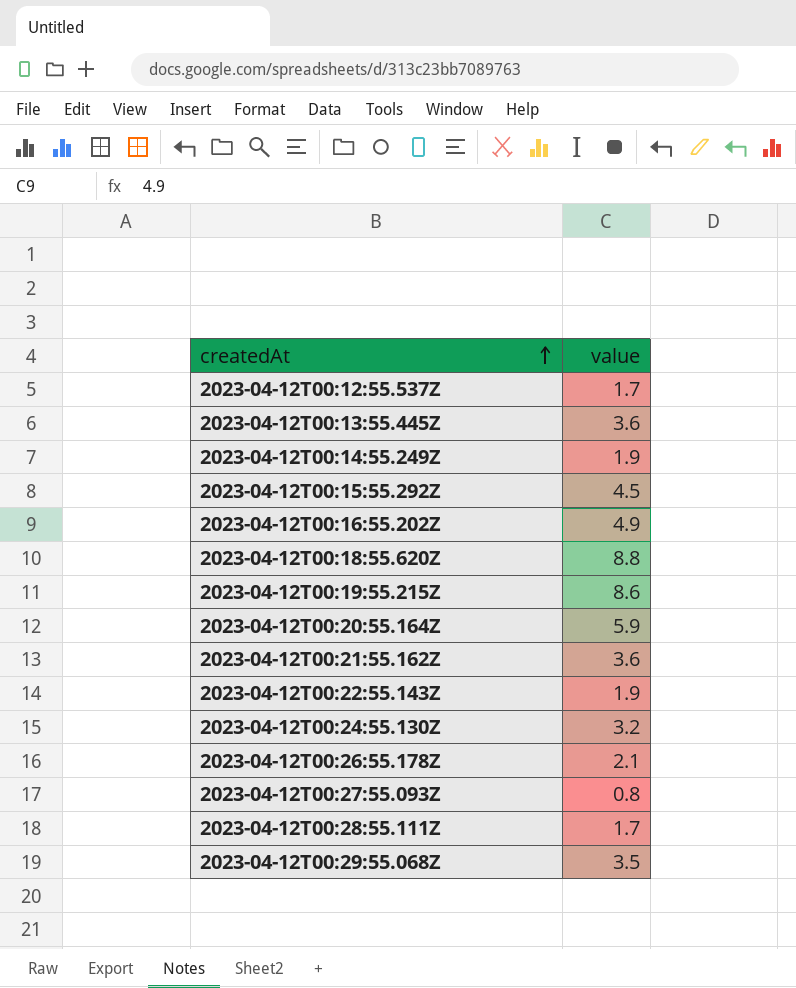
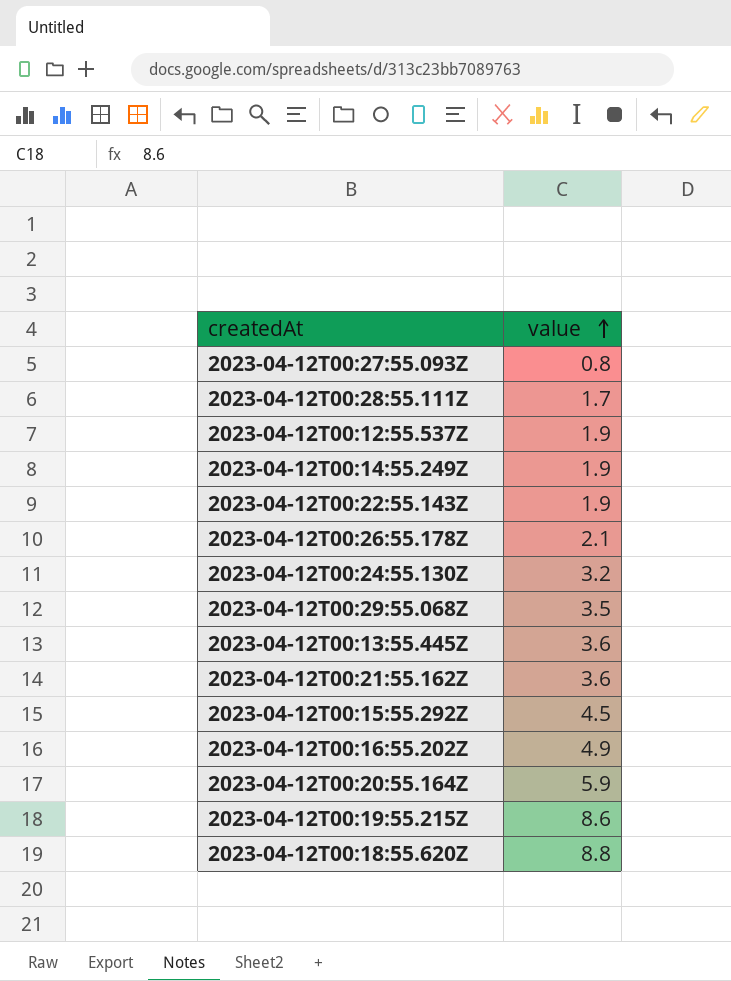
row order: createdAt ascending -> value ascending
2023-04-12T00:12:55.537Z | value: 1.7 -> 1.9

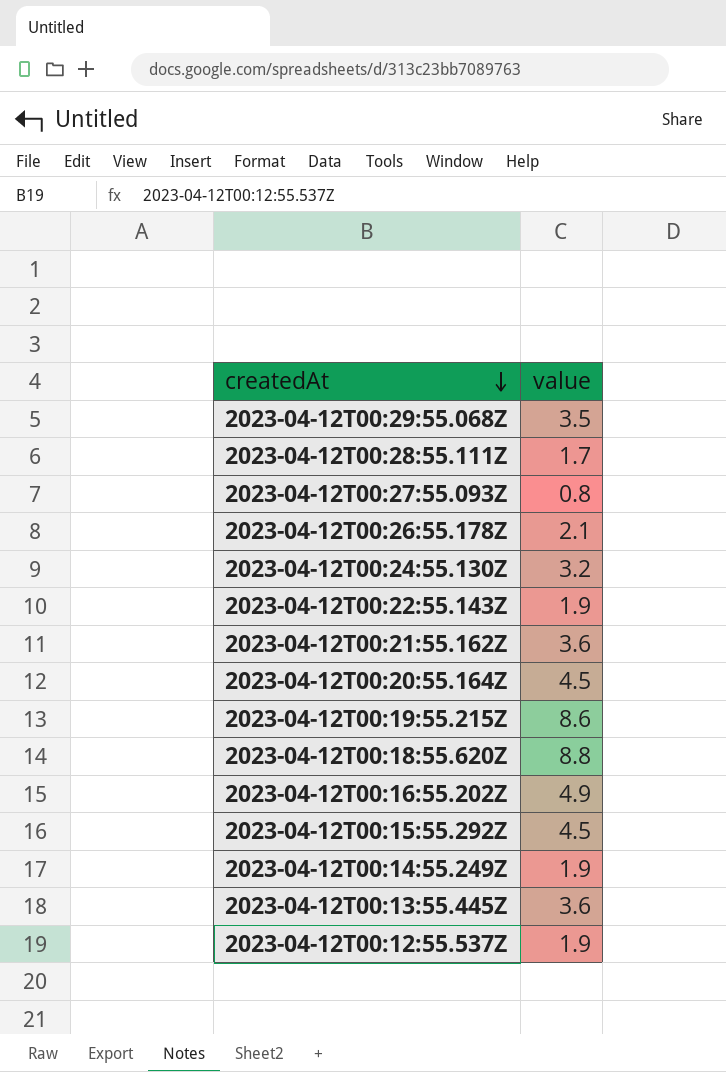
row order: value ascending -> createdAt descending
2023-04-12T00:20:55.164Z | value: 5.9 -> 4.5

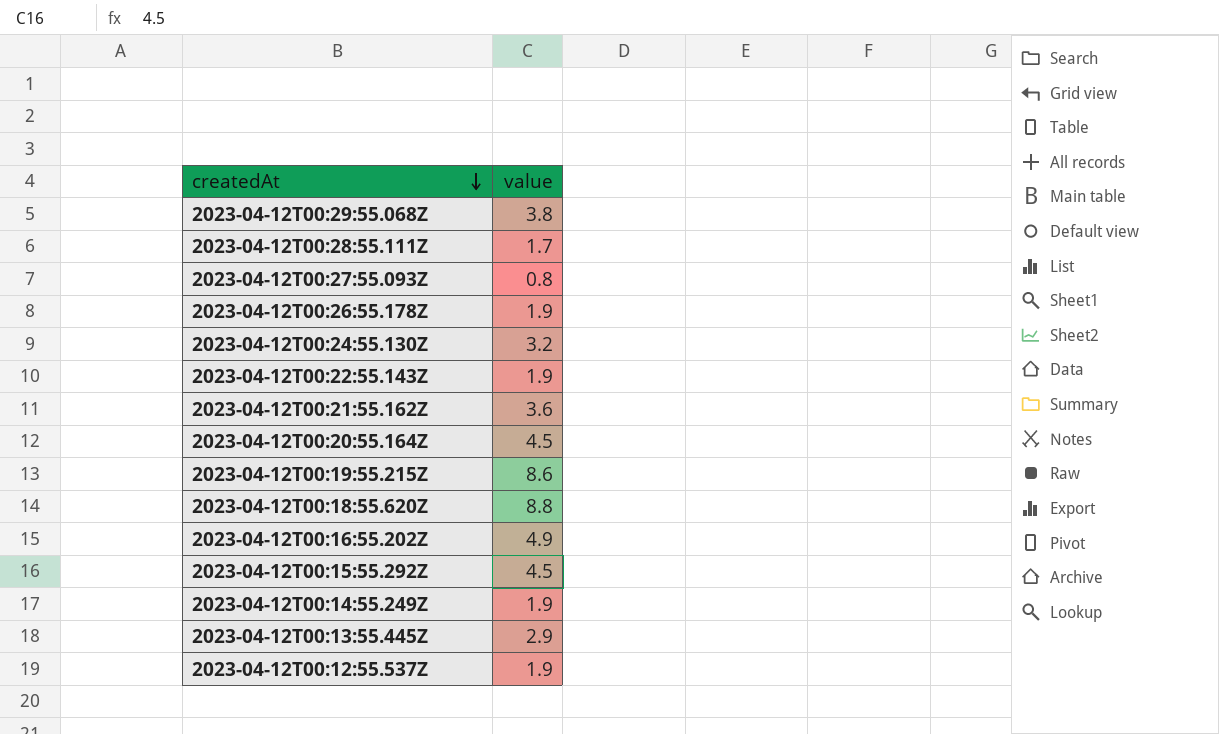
2023-04-12T00:29:55.068Z | value: 3.5 -> 3.8
2023-04-12T00:26:55.178Z | value: 2.1 -> 1.9
2023-04-12T00:13:55.445Z | value: 3.6 -> 2.9

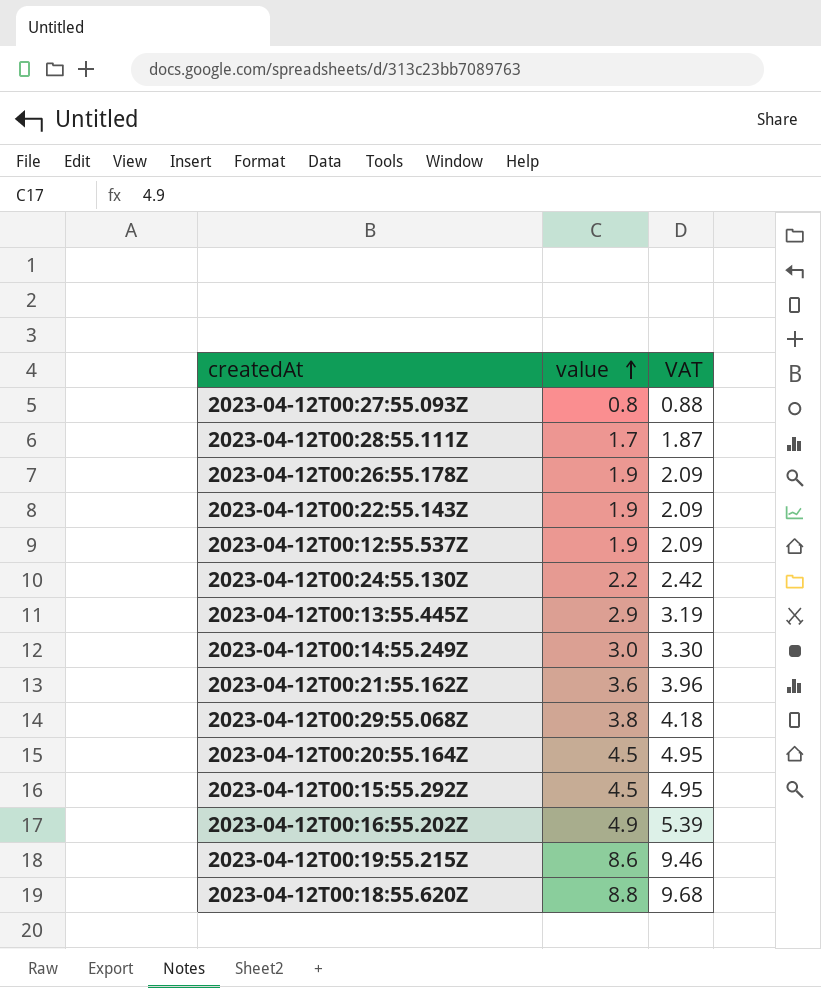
row order: createdAt descending -> value ascending
column VAT | formula: none -> [value] * 1.1
2023-04-12T00:24:55.130Z | value: 3.2 -> 2.2
2023-04-12T00:14:55.249Z | value: 1.9 -> 3.0

